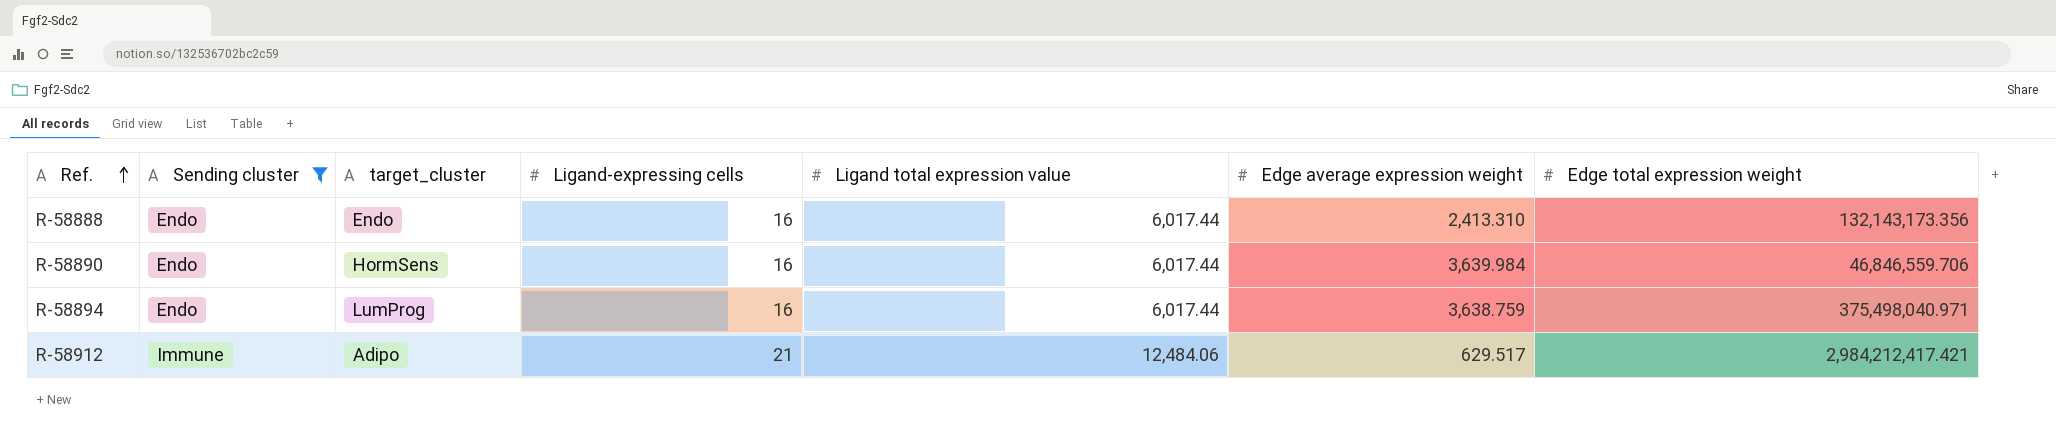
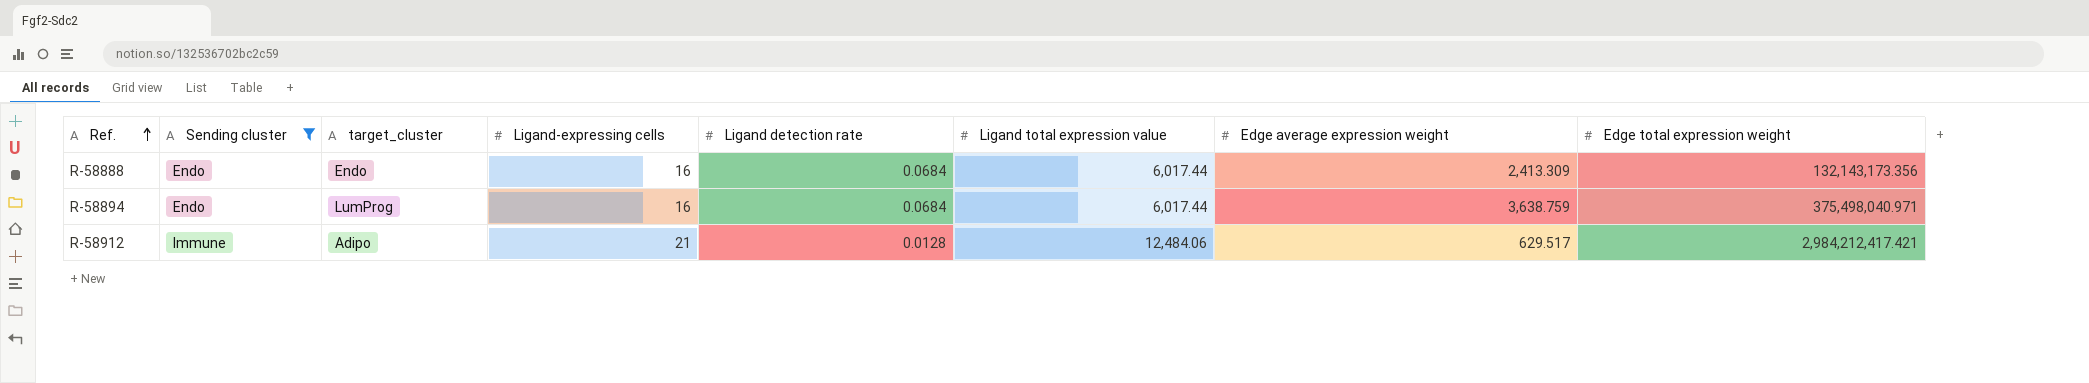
column Ligand detection rate | position: none -> 5
row R-58890: Endo | HormSens | 16 | 6,017.44 | 3,639.984 | 46,846,559.706 -> none
R-58888 | Edge average expression weight: 2,413.310 -> 2,413.309

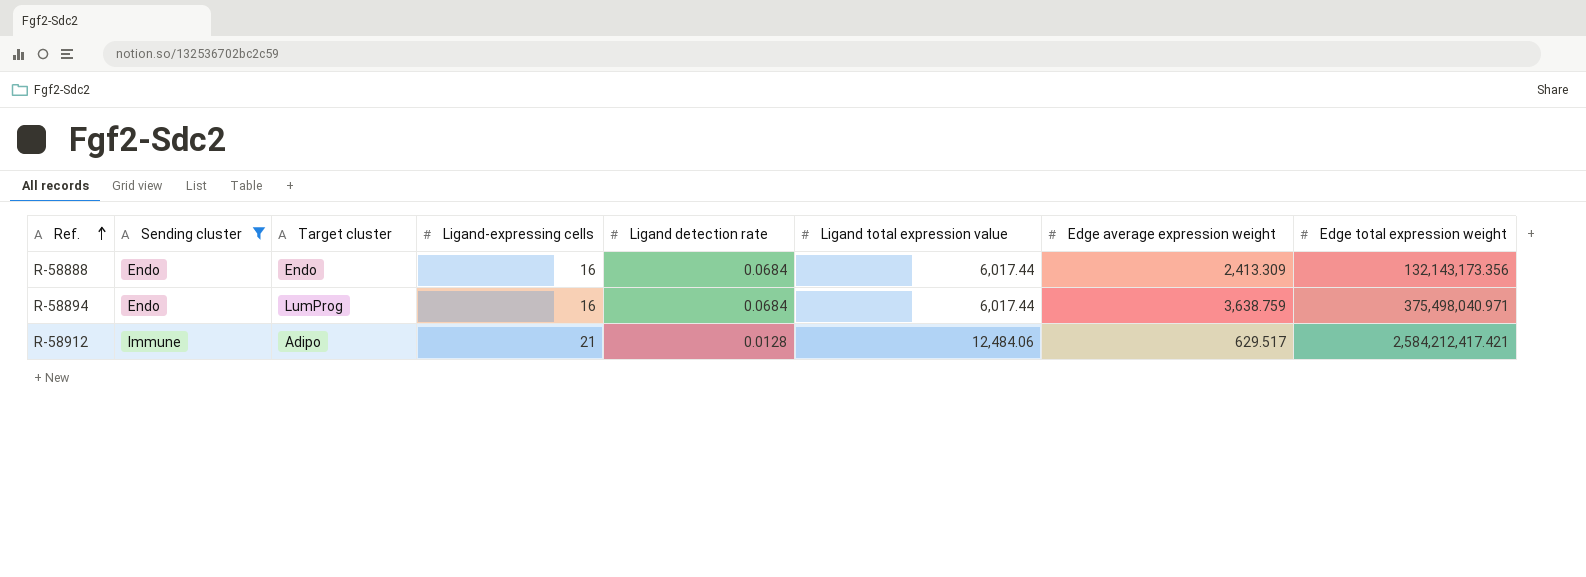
column name: target_cluster -> Target cluster
R-58912 | Edge total expression weight: 2,984,212,417.421 -> 2,584,212,417.421

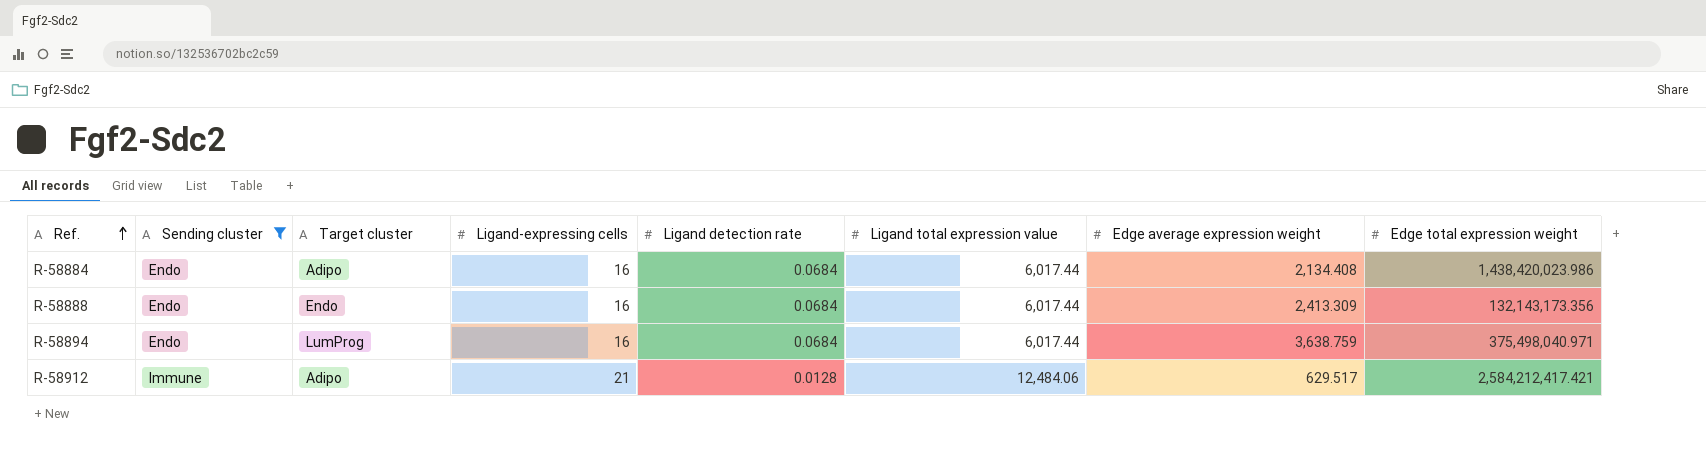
row R-58884: none -> Endo | Adipo | 16 | 0.0684 | 6,017.44 | 2,134.408 | 1,438,420,023.986

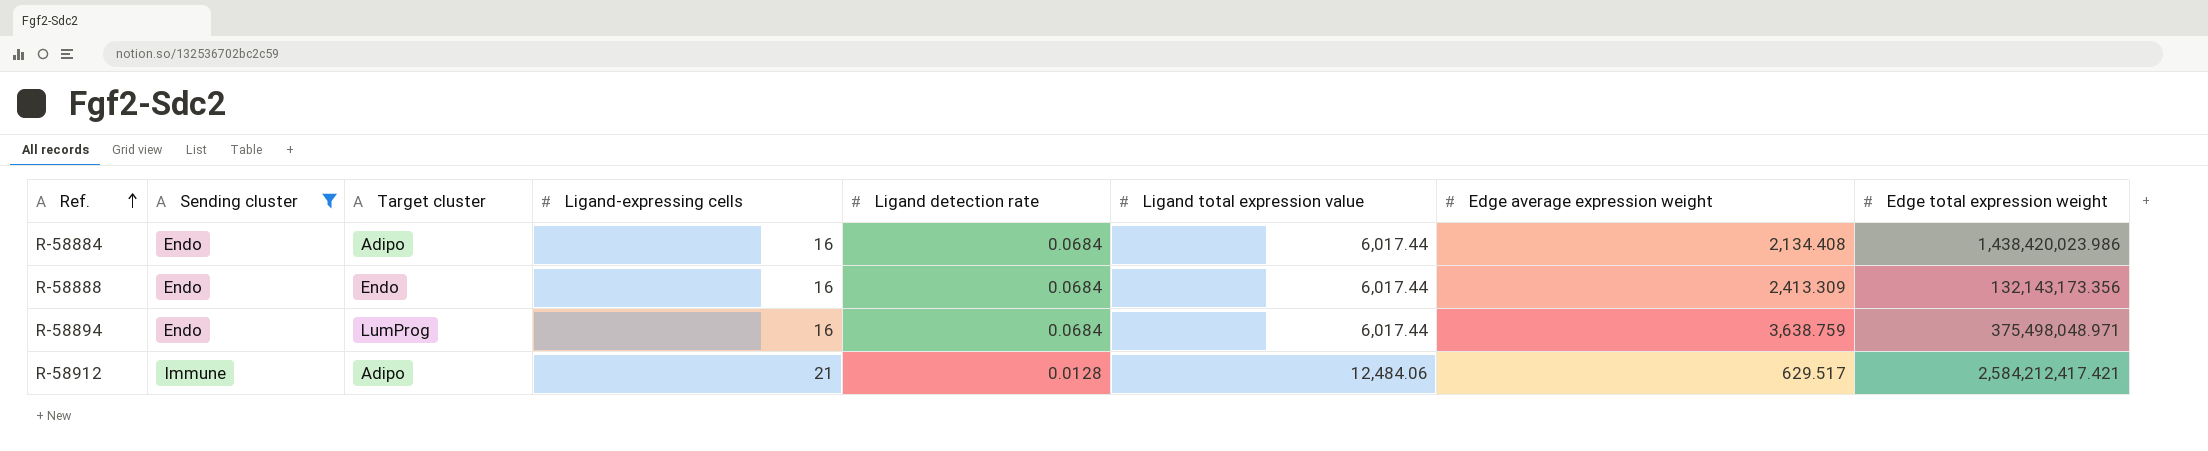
R-58894 | Edge total expression weight: 375,498,040.971 -> 375,498,048.971

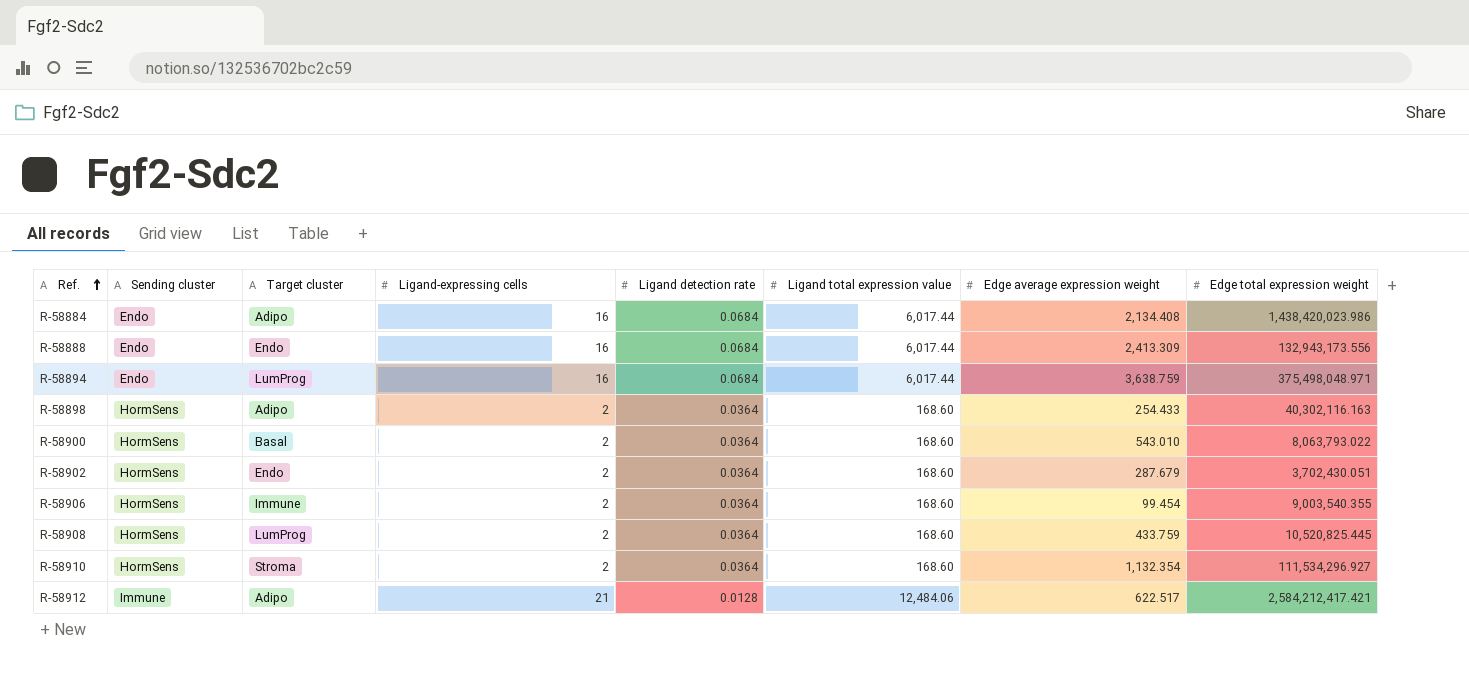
filter: Sending cluster != HormSens -> none
R-58888 | Edge total expression weight: 132,143,173.356 -> 132,943,173.556
R-58912 | Edge average expression weight: 629.517 -> 622.517

